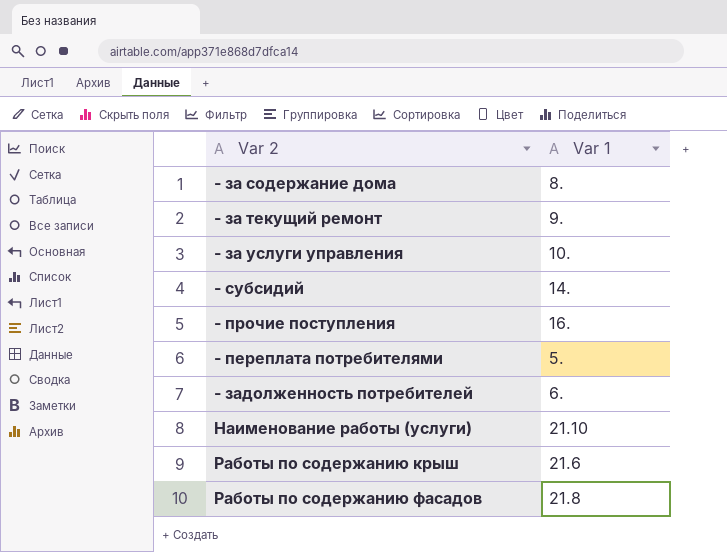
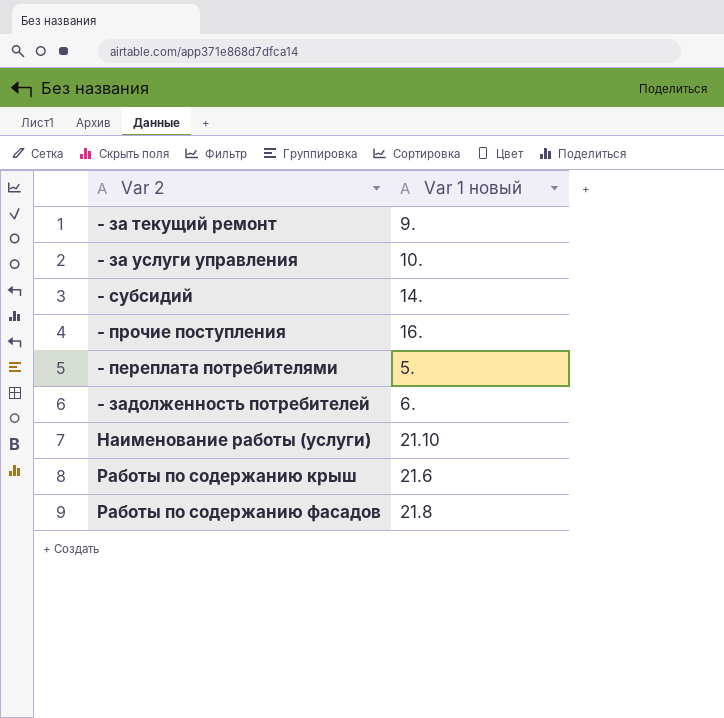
column name: Var 1 -> Var 1 новый
row - за содержание дома: 8. -> none

